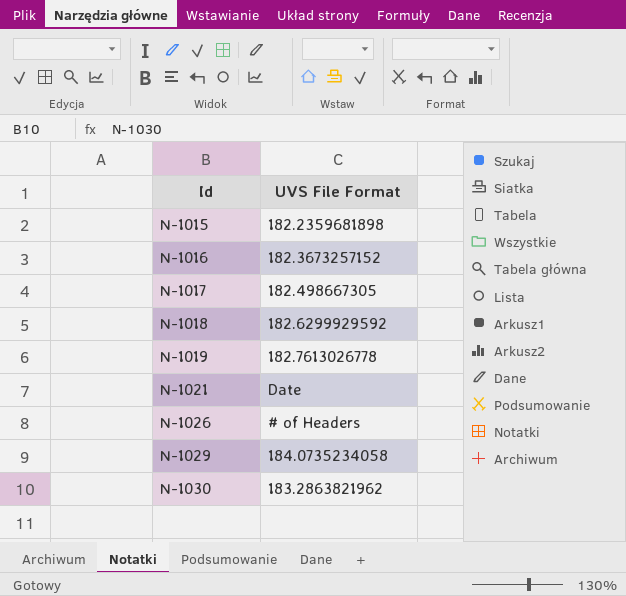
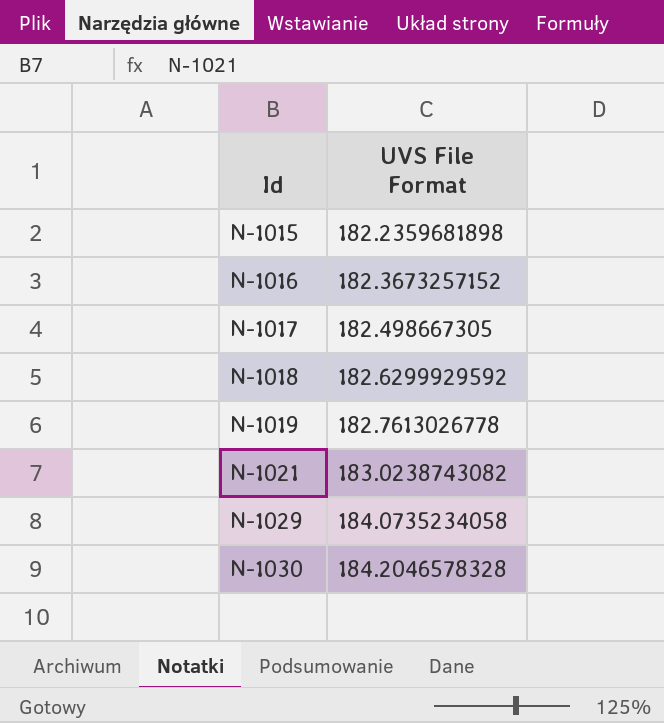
row N-1026: # of Headers -> none
N-1021 | UVS File Format: Date -> 183.0238743082
N-1030 | UVS File Format: 183.2863821962 -> 184.2046578328

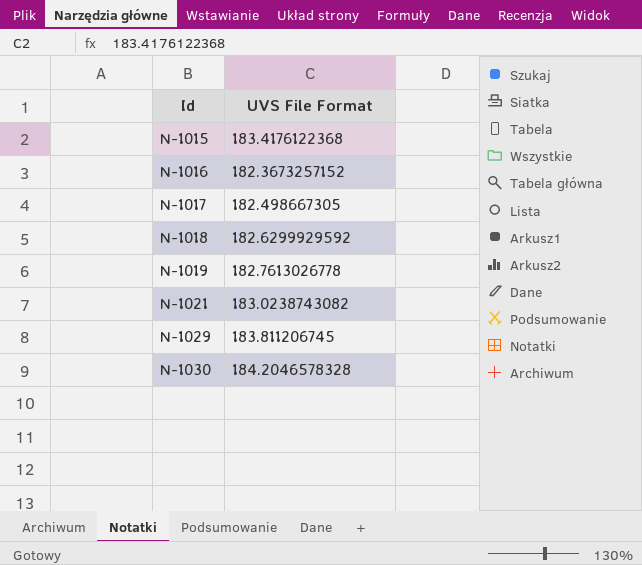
N-1015 | UVS File Format: 182.2359681898 -> 183.4176122368
N-1029 | UVS File Format: 184.0735234058 -> 183.811206745

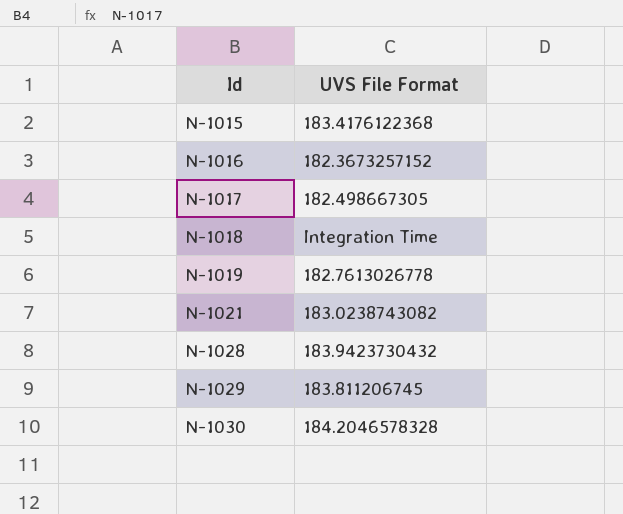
N-1018 | UVS File Format: 182.6299929592 -> Integration Time
row N-1028: none -> 183.9423730432

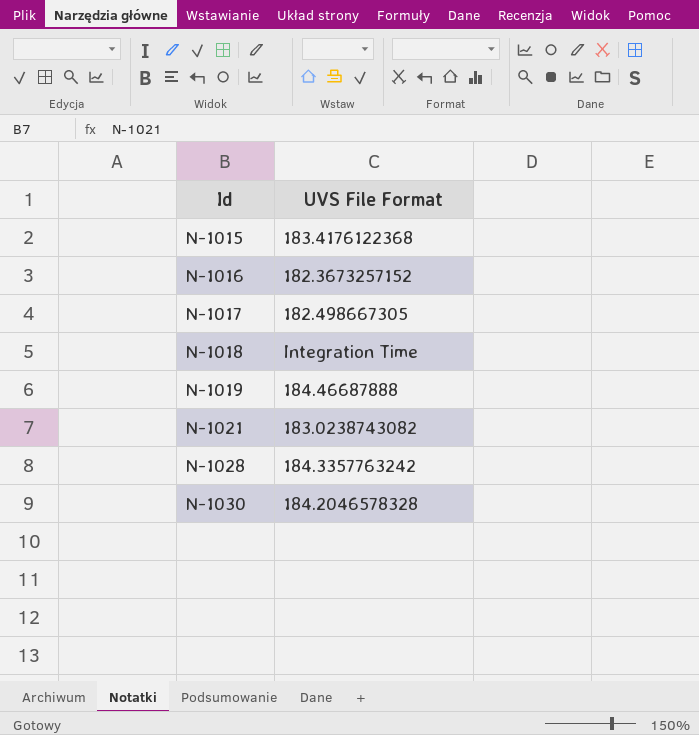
row N-1029: 183.811206745 -> none
N-1019 | UVS File Format: 182.7613026778 -> 184.46687888
N-1028 | UVS File Format: 183.9423730432 -> 184.3357763242

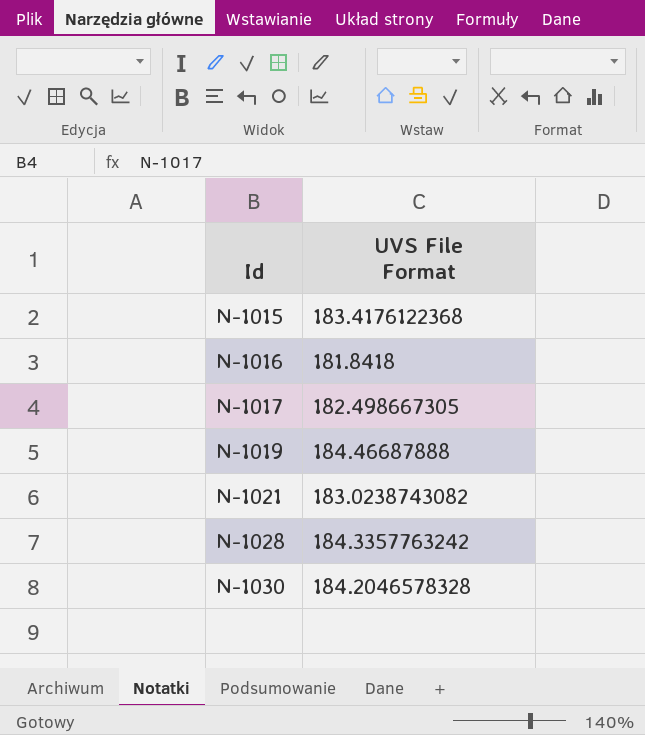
row N-1018: Integration Time -> none
N-1016 | UVS File Format: 182.3673257152 -> 181.8418

